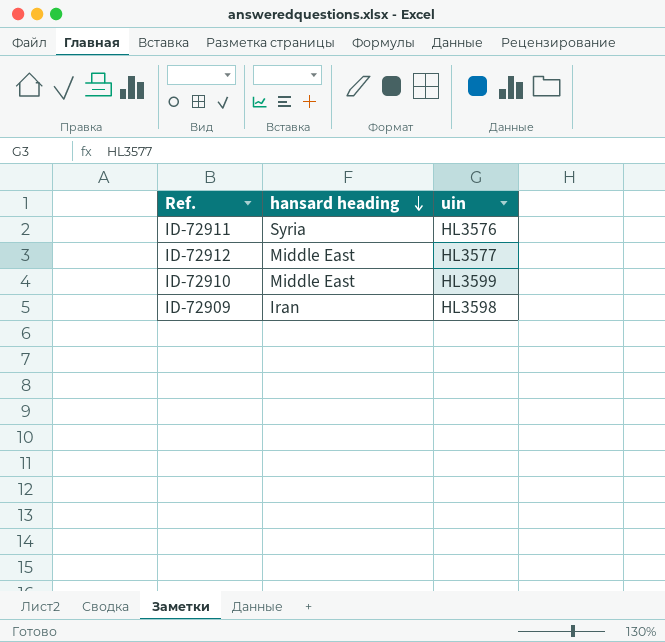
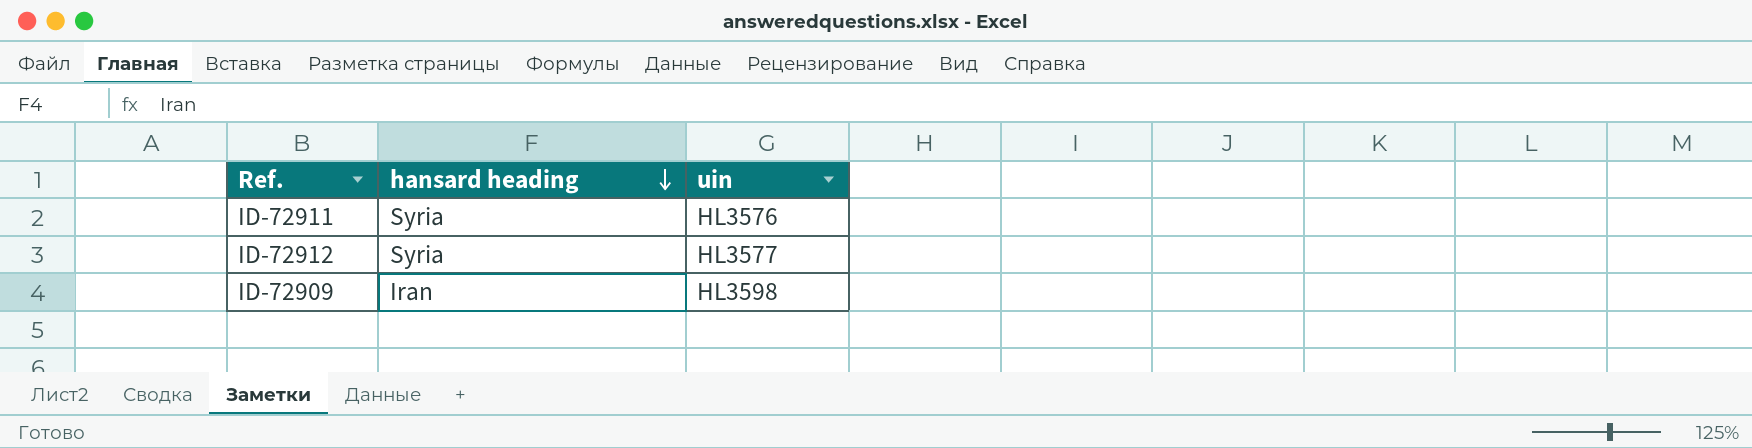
row ID-72910: Middle East | HL3599 -> none
ID-72912 | hansard heading: Middle East -> Syria

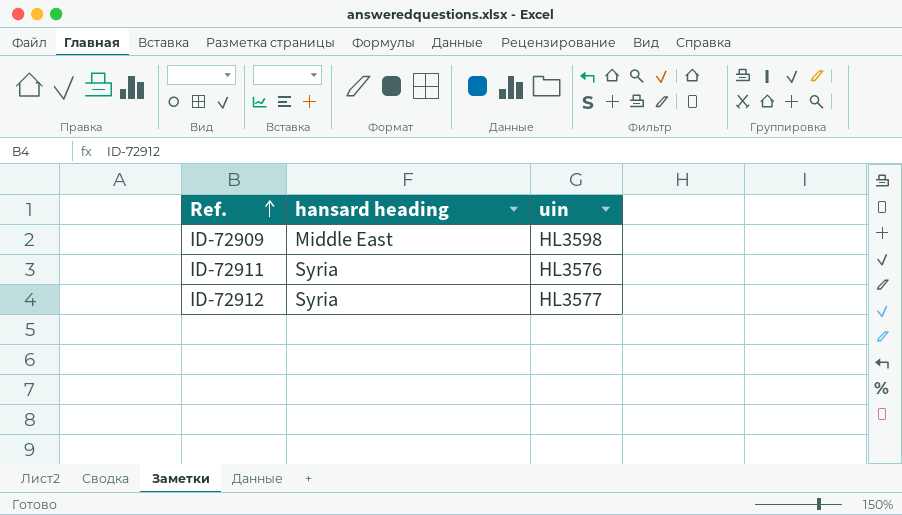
row order: hansard heading descending -> Ref. ascending
ID-72909 | hansard heading: Iran -> Middle East

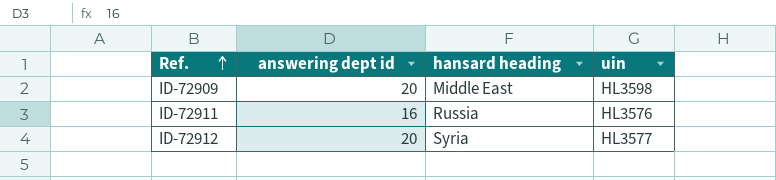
column answering dept id | position: none -> 2
ID-72911 | hansard heading: Syria -> Russia

